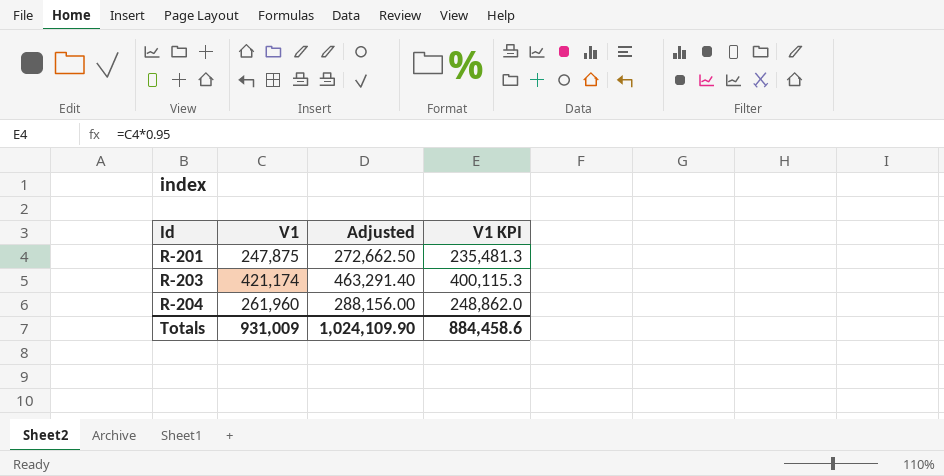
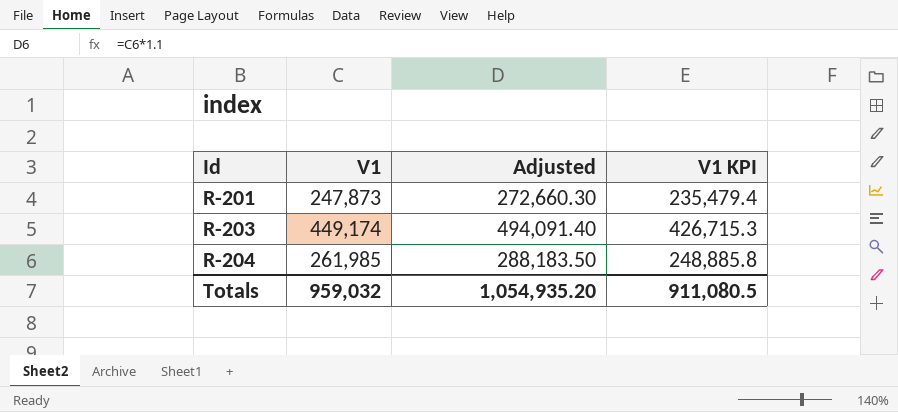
R-201 | V1: 247,875 -> 247,873
R-201 | Adjusted: 272,662.50 -> 272,660.30
R-201 | V1 KPI: 235,481.3 -> 235,479.4
R-203 | V1: 421,174 -> 449,174
R-203 | Adjusted: 463,291.40 -> 494,091.40
R-203 | V1 KPI: 400,115.3 -> 426,715.3
R-204 | V1: 261,960 -> 261,985
R-204 | Adjusted: 288,156.00 -> 288,183.50
R-204 | V1 KPI: 248,862.0 -> 248,885.8
Totals | V1: 931,009 -> 959,032
Totals | Adjusted: 1,024,109.90 -> 1,054,935.20
Totals | V1 KPI: 884,458.6 -> 911,080.5

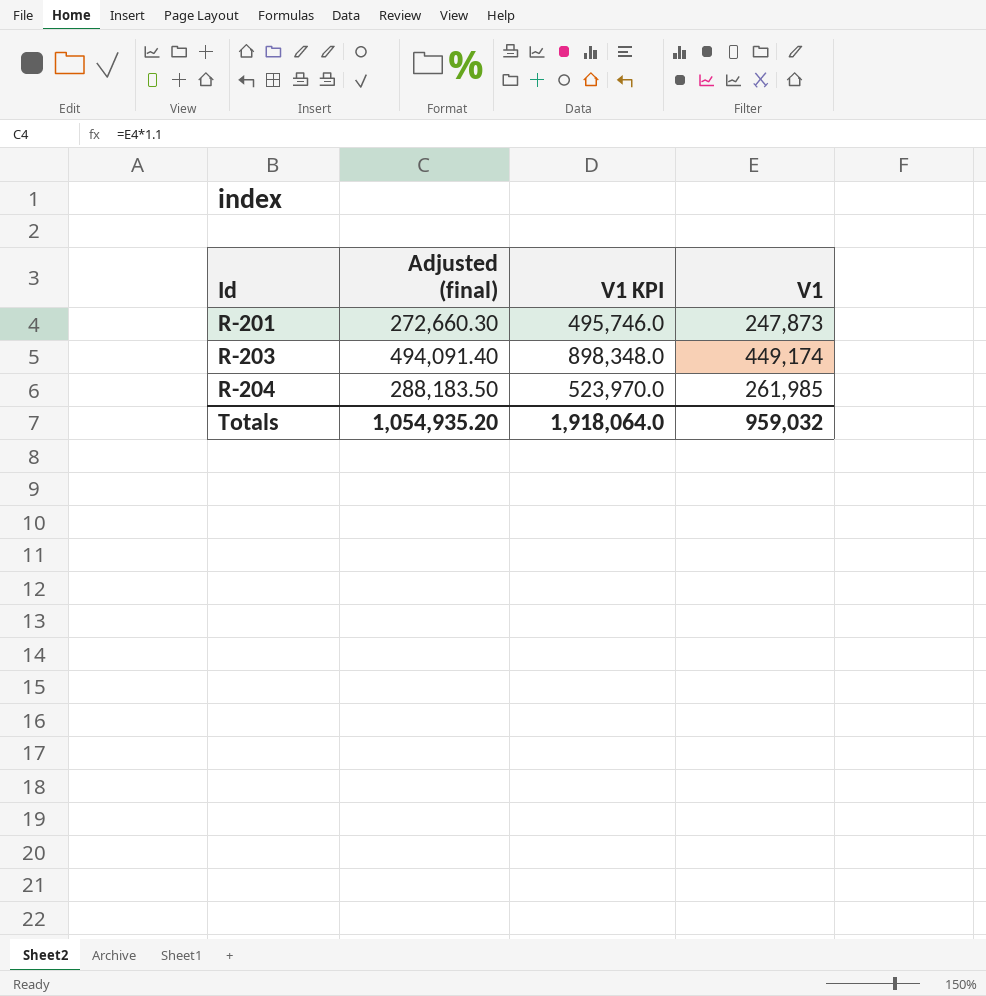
column name: Adjusted -> Adjusted (final)
column V1 KPI | formula: [V1] * 0.95 -> [V1] * 2
column V1 | position: 2 -> 4
Totals | V1 KPI: 911,080.5 -> 1,918,064.0

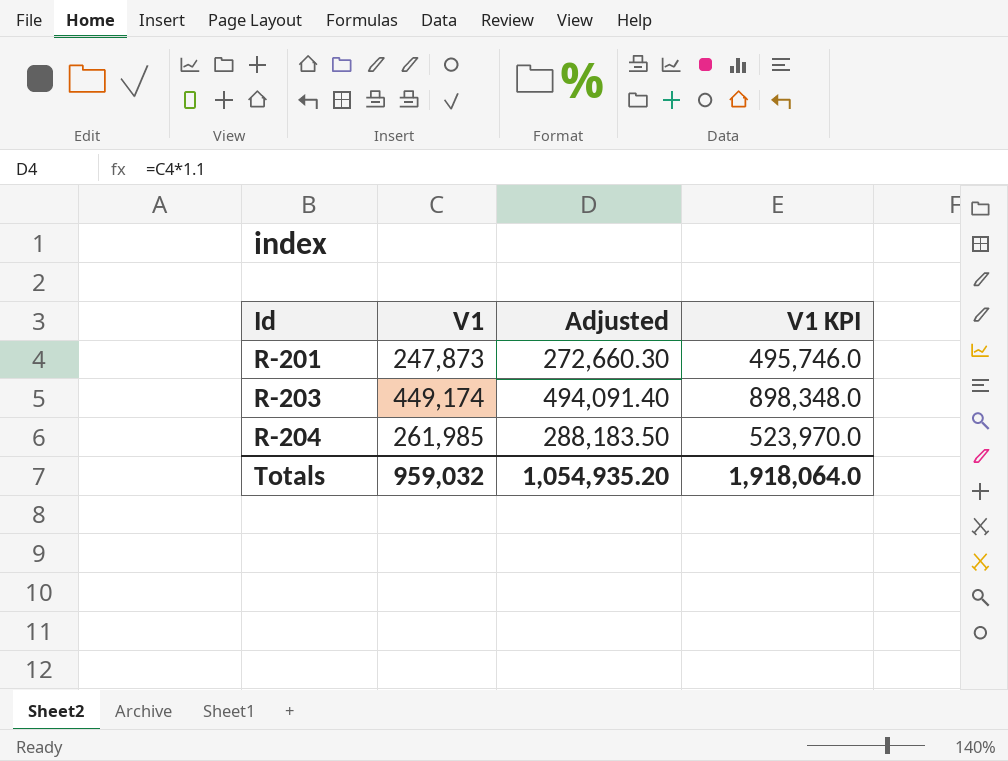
column V1 | position: 4 -> 2
column name: Adjusted (final) -> Adjusted

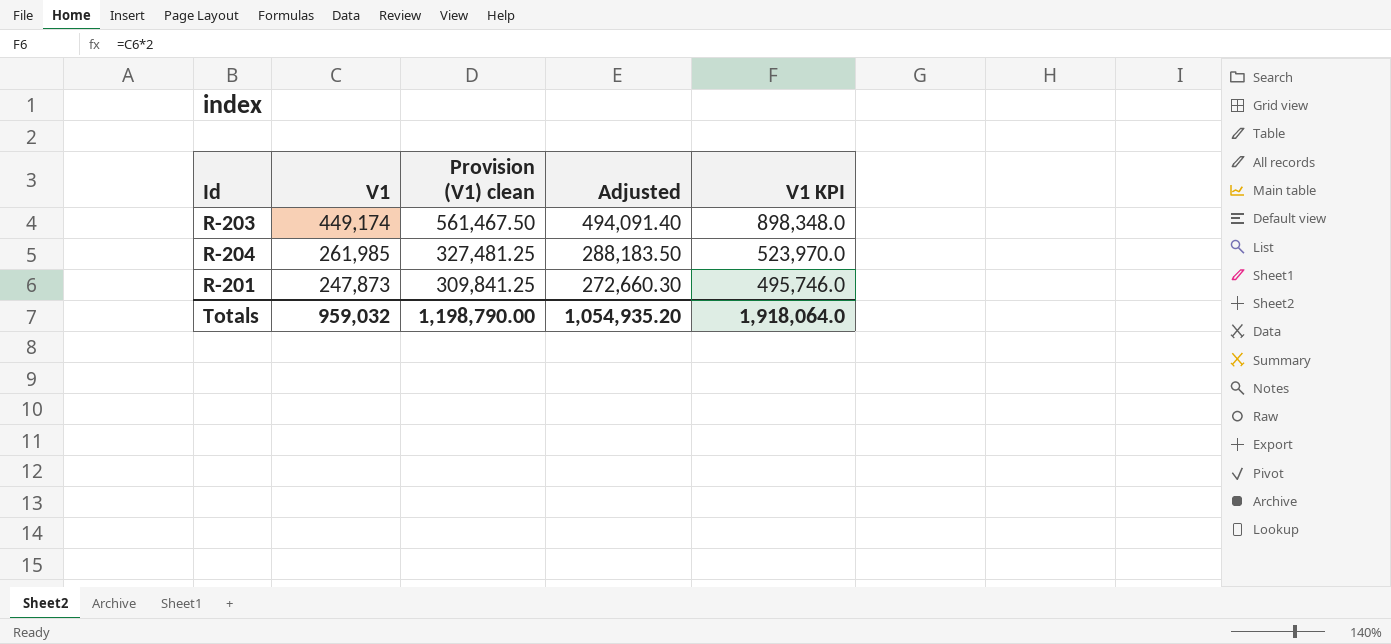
row order: Id ascending -> V1 descending
column Provision (V1) clean | formula: none -> [V1] * 1.25

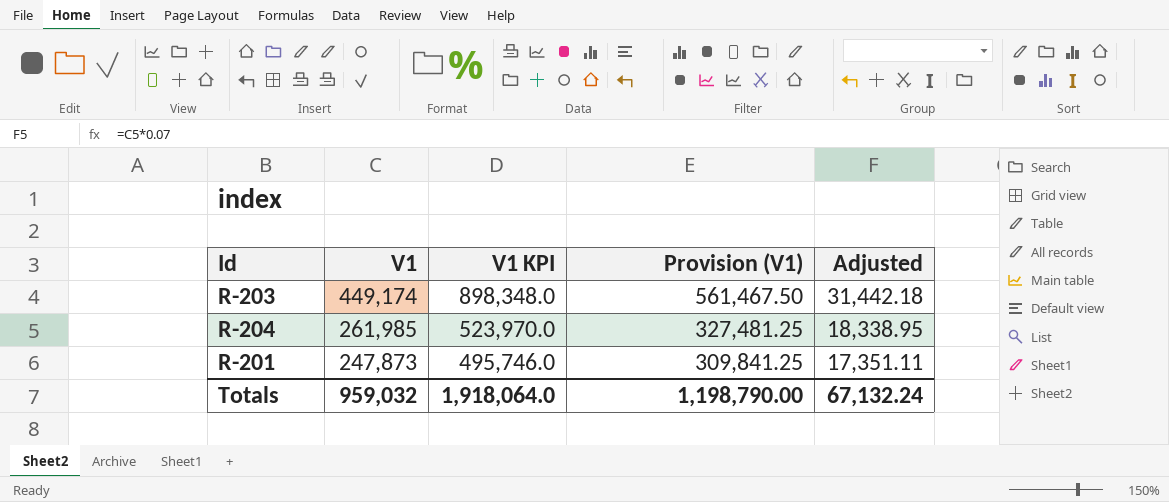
column V1 KPI | position: 5 -> 3
column name: Provision (V1) clean -> Provision (V1)
column Adjusted | formula: [V1] * 1.1 -> [V1] * 0.07
Totals | Adjusted: 1,054,935.20 -> 67,132.24

